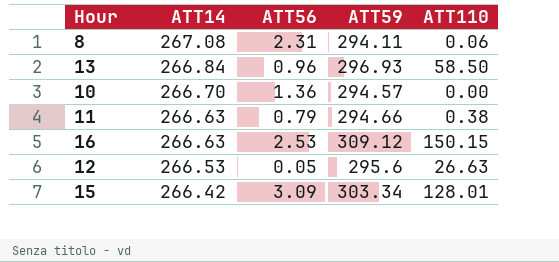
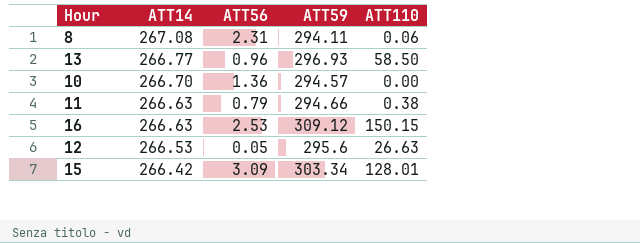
13 | ATT14: 266.84 -> 266.77

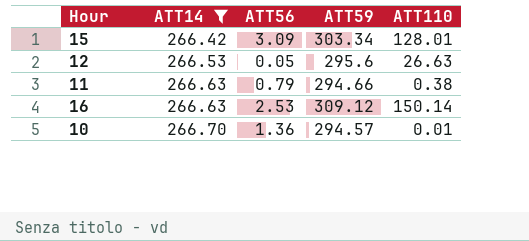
filter: none -> ATT14 <= 266.70
row order: ATT14 descending -> ATT14 ascending
16 | ATT110: 150.15 -> 150.14
10 | ATT110: 0.00 -> 0.01

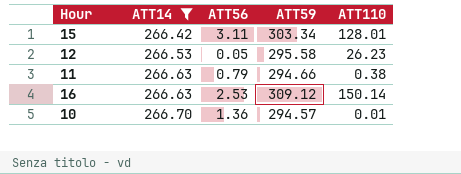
15 | ATT56: 3.09 -> 3.11
12 | ATT59: 295.6 -> 295.58
12 | ATT110: 26.63 -> 26.23

